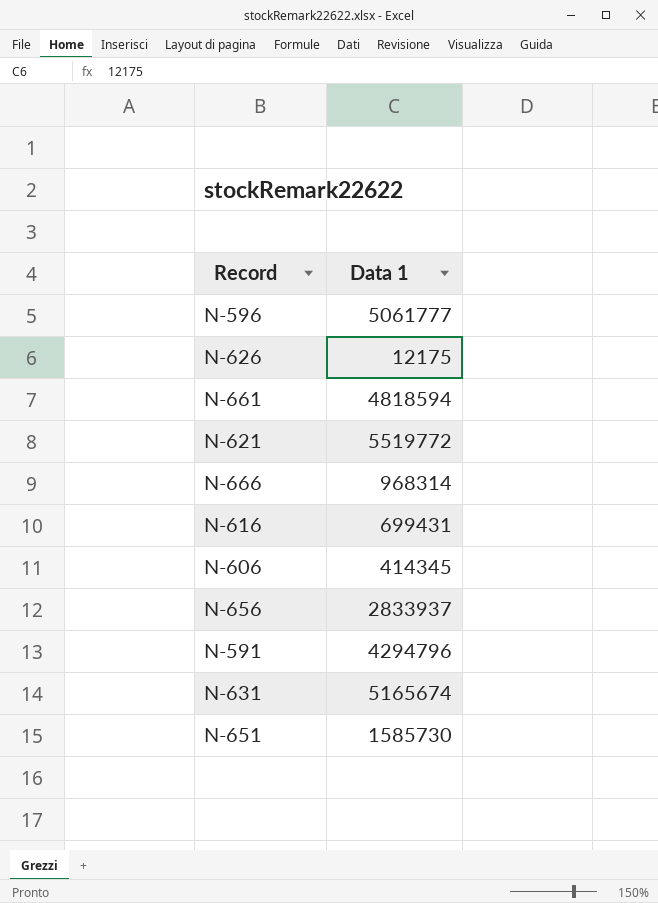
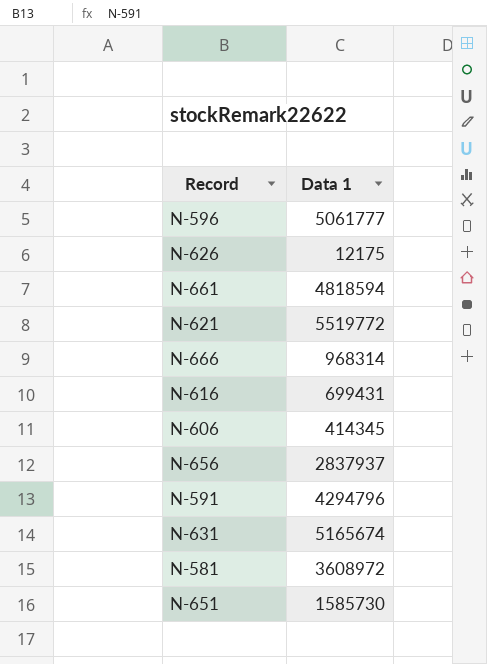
N-656 | Data 1: 2833937 -> 2837937
row N-581: none -> 3608972

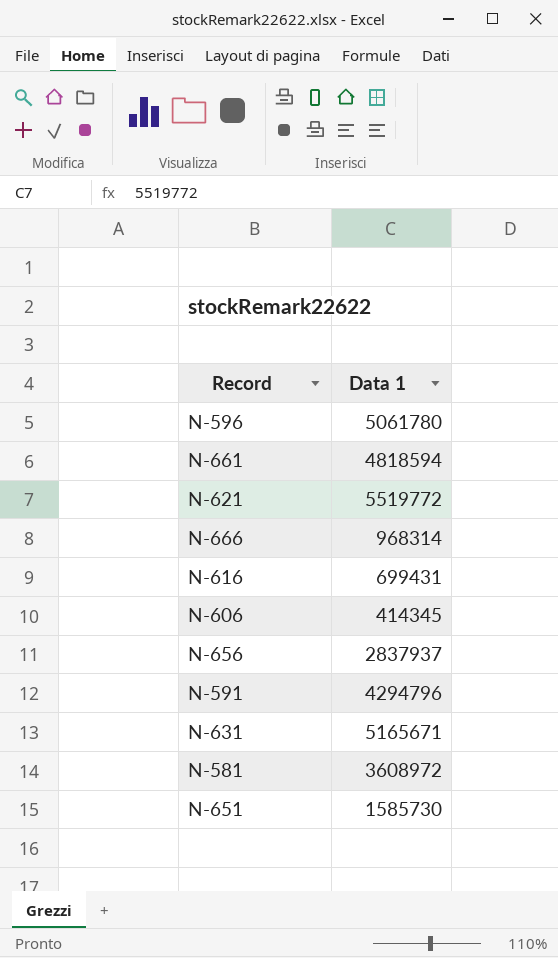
row N-626: 12175 -> none
N-596 | Data 1: 5061777 -> 5061780
N-631 | Data 1: 5165674 -> 5165671

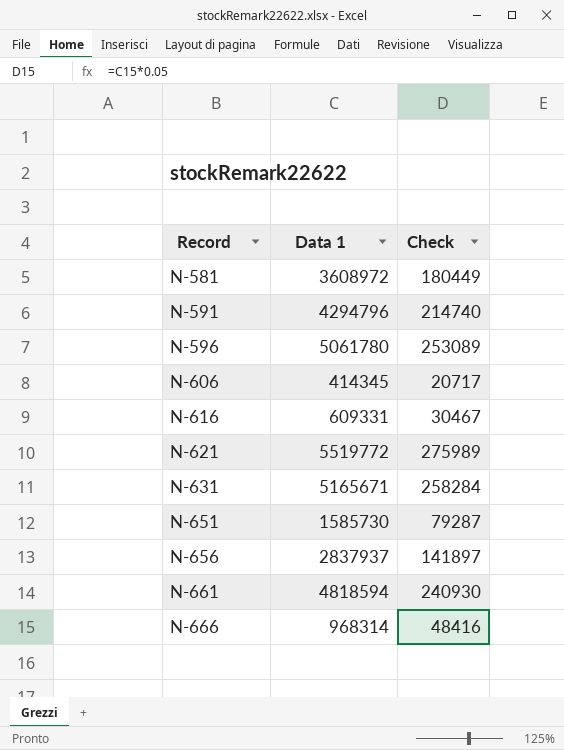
row order: none -> Record ascending
column Check | formula: none -> [Data 1] * 0.05
N-616 | Data 1: 699431 -> 609331

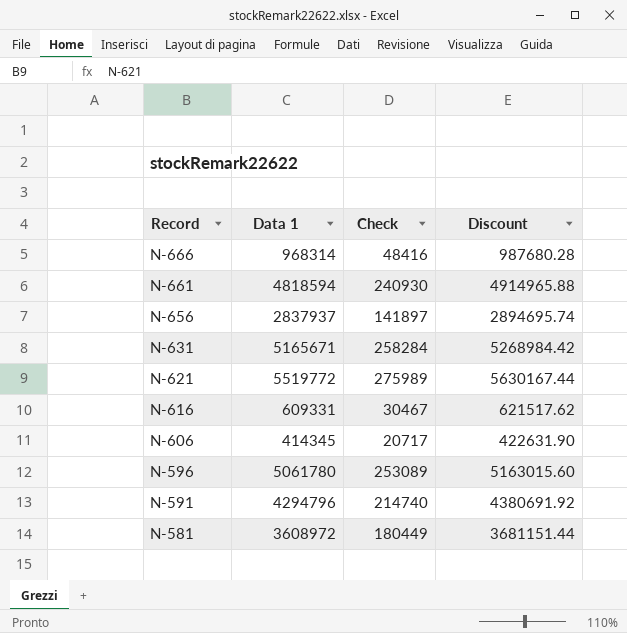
row order: Record ascending -> Record descending
column Discount | formula: none -> [Data 1] * 1.02
row N-651: 1585730 | 79287 -> none

